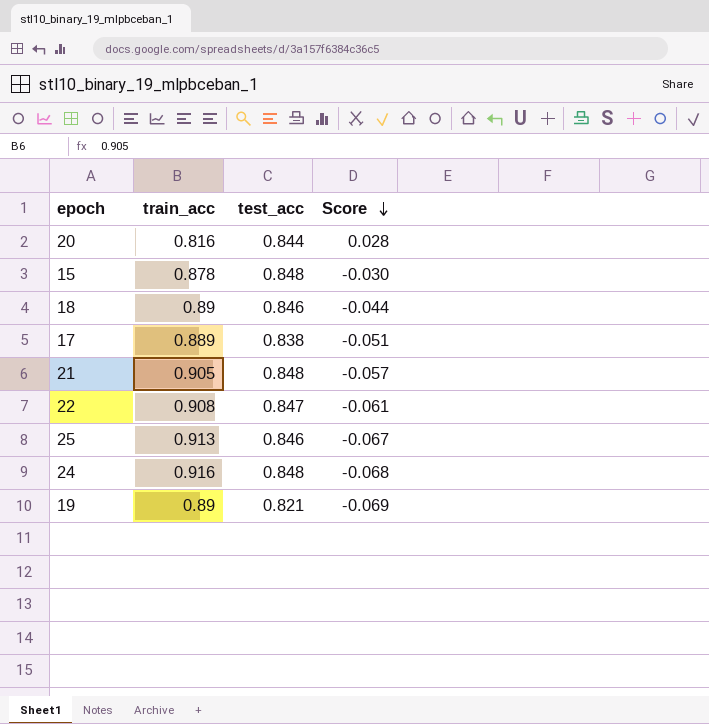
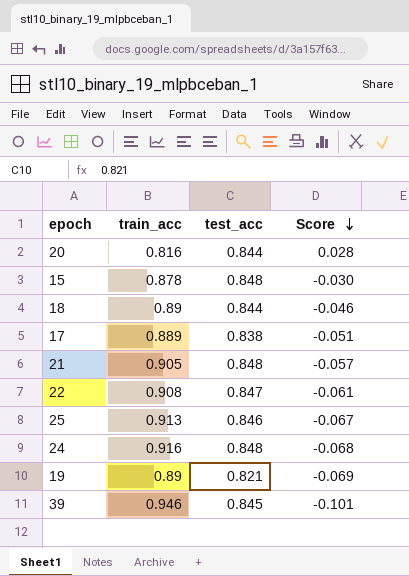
18 | test_acc: 0.846 -> 0.844
18 | Score: -0.044 -> -0.046
row 39: none -> 0.946 | 0.845 | -0.101

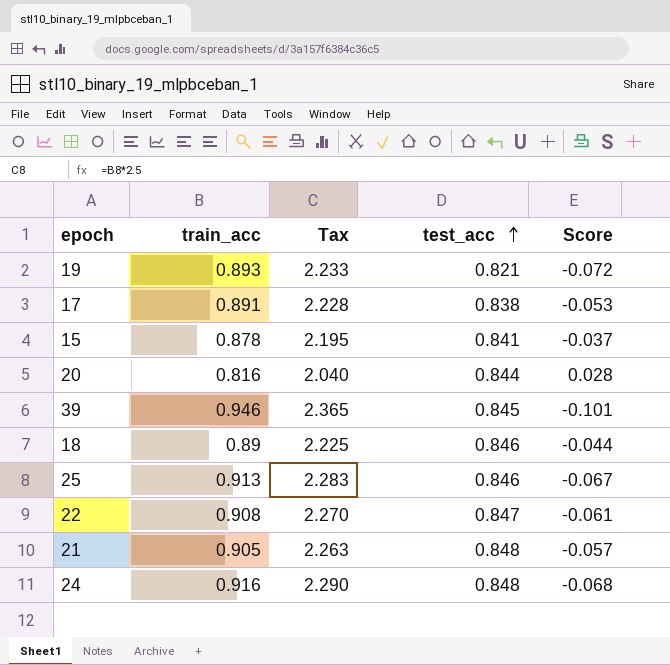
row order: Score descending -> test_acc ascending
column Tax | formula: none -> [train_acc] * 2.5
19 | train_acc: 0.89 -> 0.893
19 | Score: -0.069 -> -0.072
17 | train_acc: 0.889 -> 0.891
17 | Score: -0.051 -> -0.053
15 | test_acc: 0.848 -> 0.841
15 | Score: -0.030 -> -0.037
18 | test_acc: 0.844 -> 0.846
18 | Score: -0.046 -> -0.044

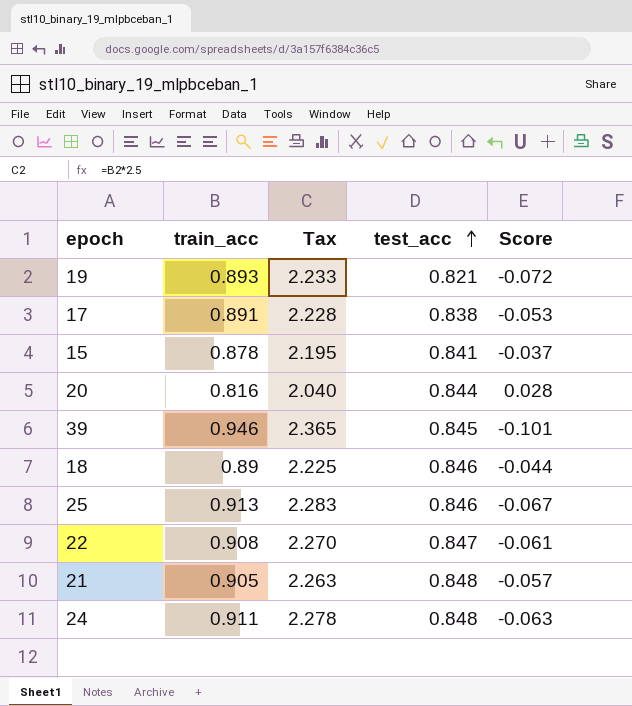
24 | train_acc: 0.916 -> 0.911
24 | Tax: 2.290 -> 2.278
24 | Score: -0.068 -> -0.063

